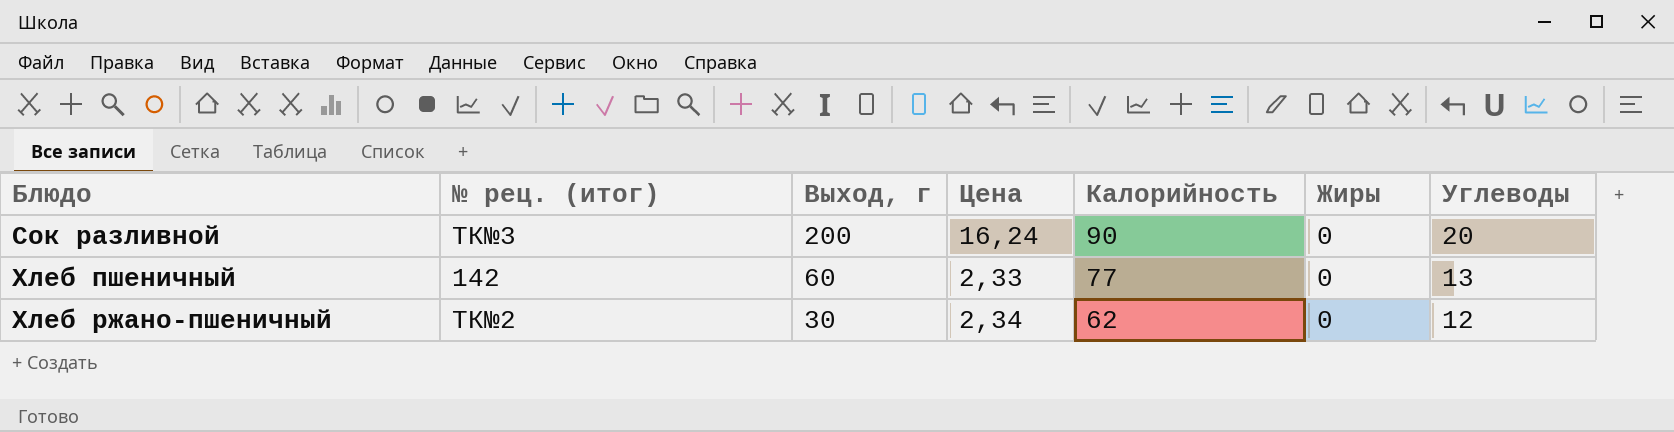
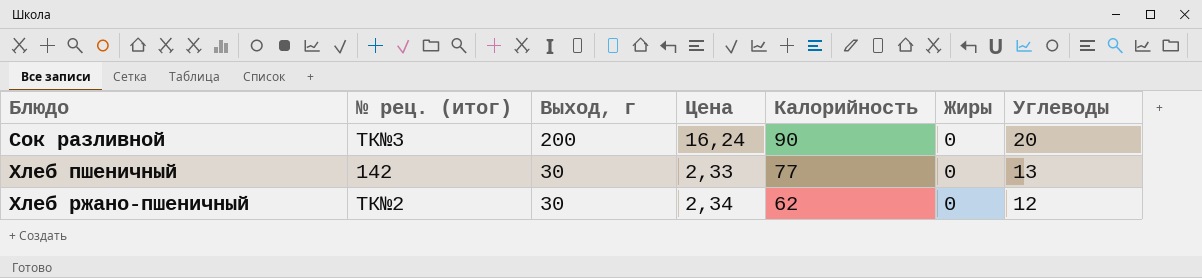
Хлеб пшеничный | Выход, г: 60 -> 30

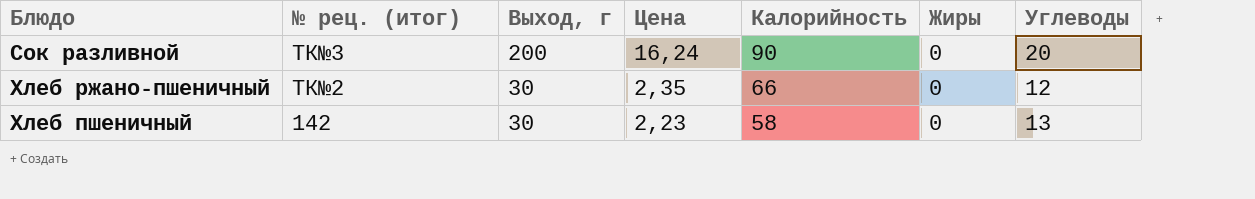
row order: Блюдо ascending -> № рец. (итог) descending
Хлеб ржано-пшеничный | Цена: 2,34 -> 2,35
Хлеб ржано-пшеничный | Калорийность: 62 -> 66
Хлеб пшеничный | Цена: 2,33 -> 2,23
Хлеб пшеничный | Калорийность: 77 -> 58

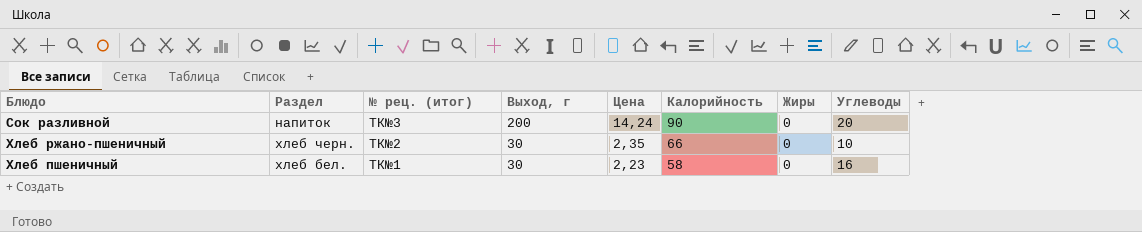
column Раздел | position: none -> 2
Сок разливной | Цена: 16,24 -> 14,24
Хлеб ржано-пшеничный | Углеводы: 12 -> 10
Хлеб пшеничный | № рец. (итог): 142 -> ТК№1
Хлеб пшеничный | Углеводы: 13 -> 16

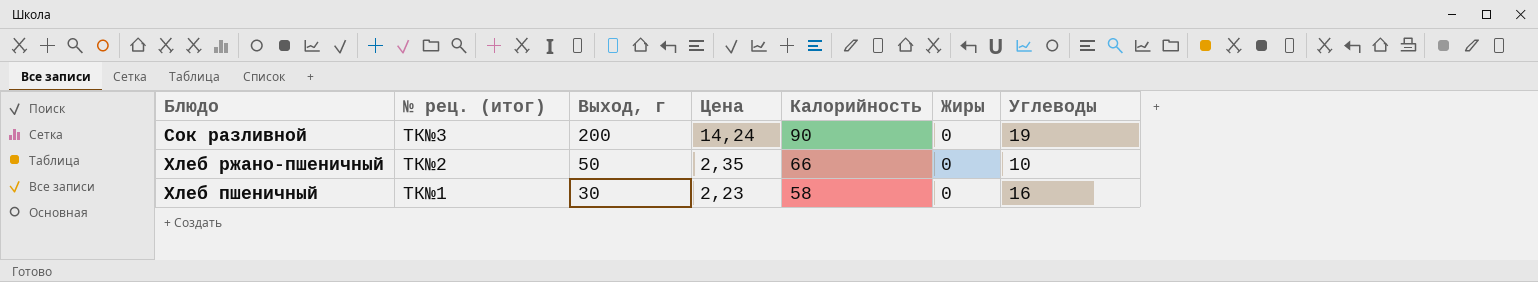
column Раздел | position: 2 -> none
Сок разливной | Углеводы: 20 -> 19
Хлеб ржано-пшеничный | Выход, г: 30 -> 50

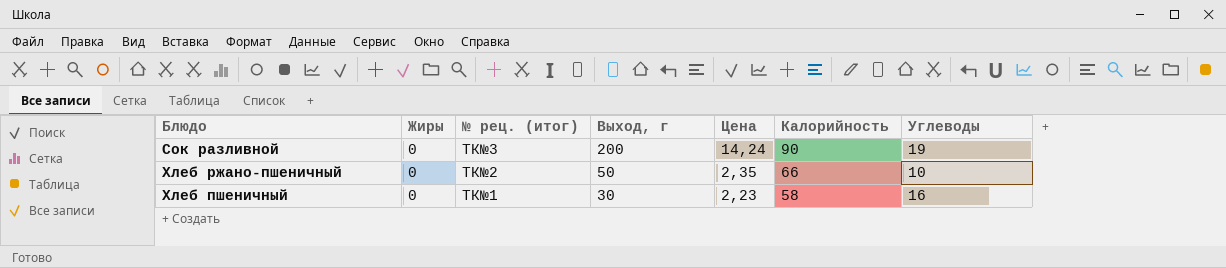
column Жиры | position: 6 -> 2

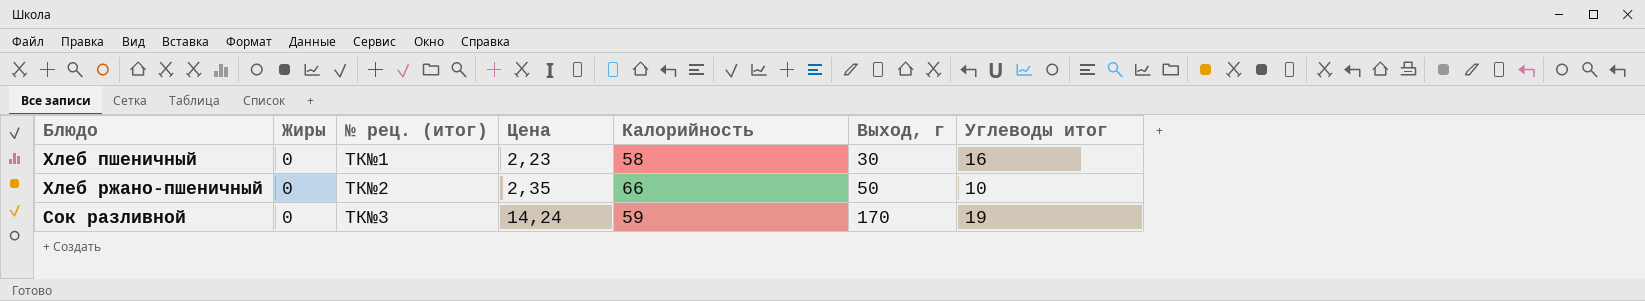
row order: № рец. (итог) descending -> № рец. (итог) ascending
column Выход, г | position: 4 -> 6
column name: Углеводы -> Углеводы итог
Сок разливной | Калорийность: 90 -> 59
Сок разливной | Выход, г: 200 -> 170

